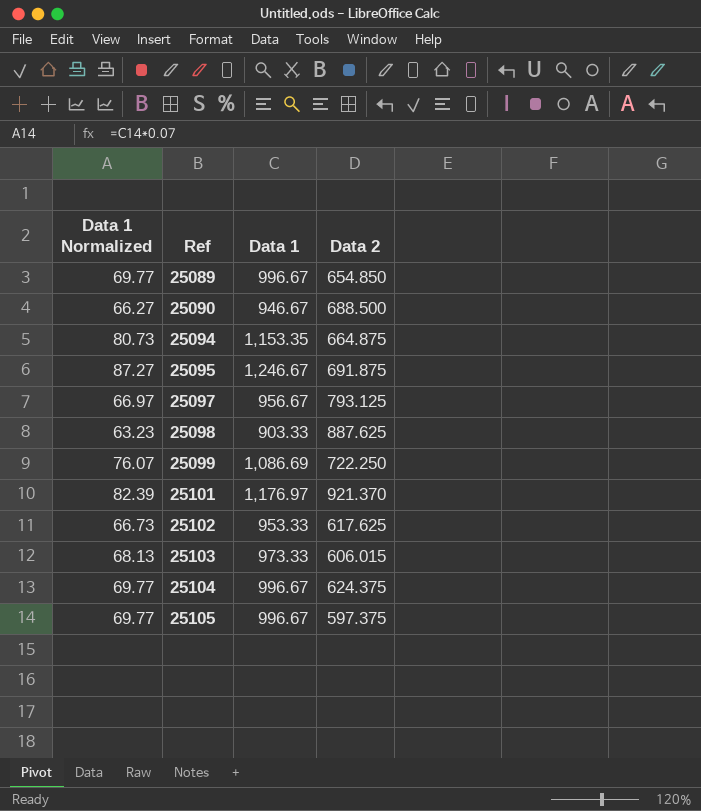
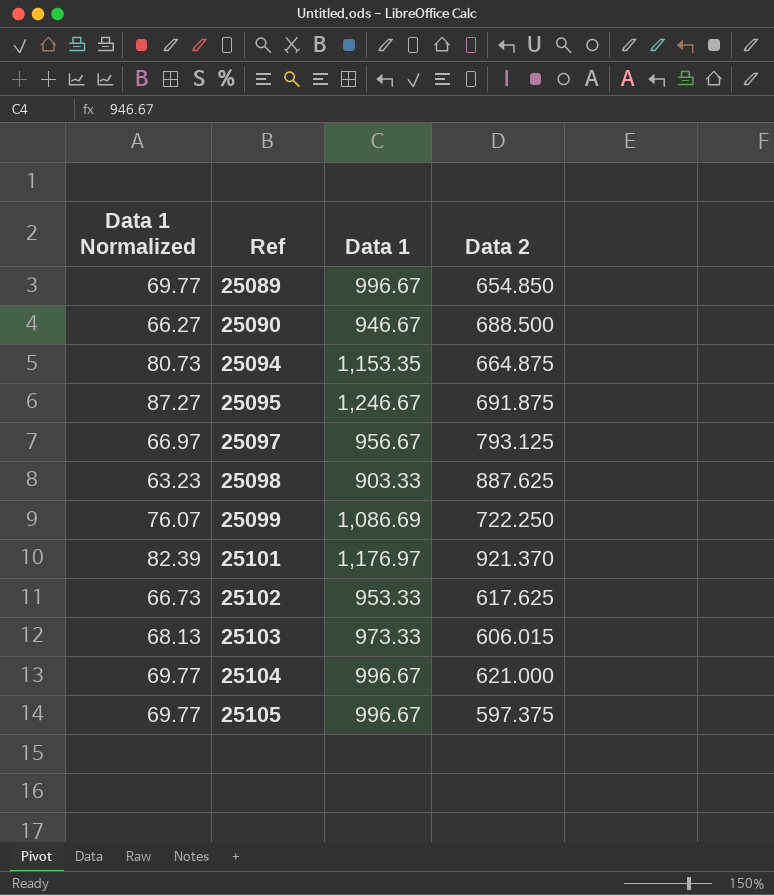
25104 | Data 2: 624.375 -> 621.000

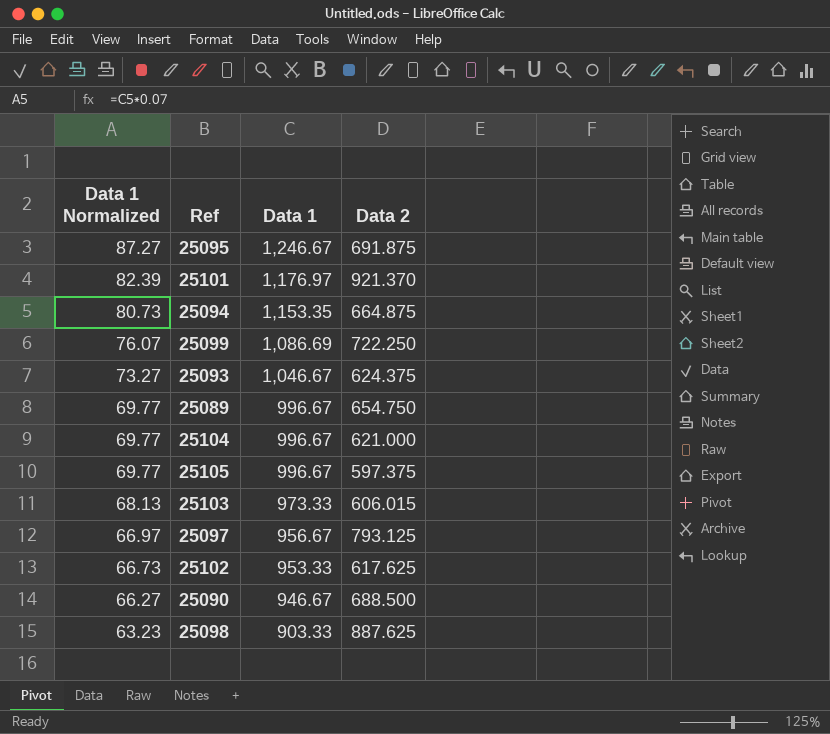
row order: Ref ascending -> Data 1 Normalized descending
row 25093: none -> 73.27 | 1,046.67 | 624.375
25089 | Data 2: 654.850 -> 654.750

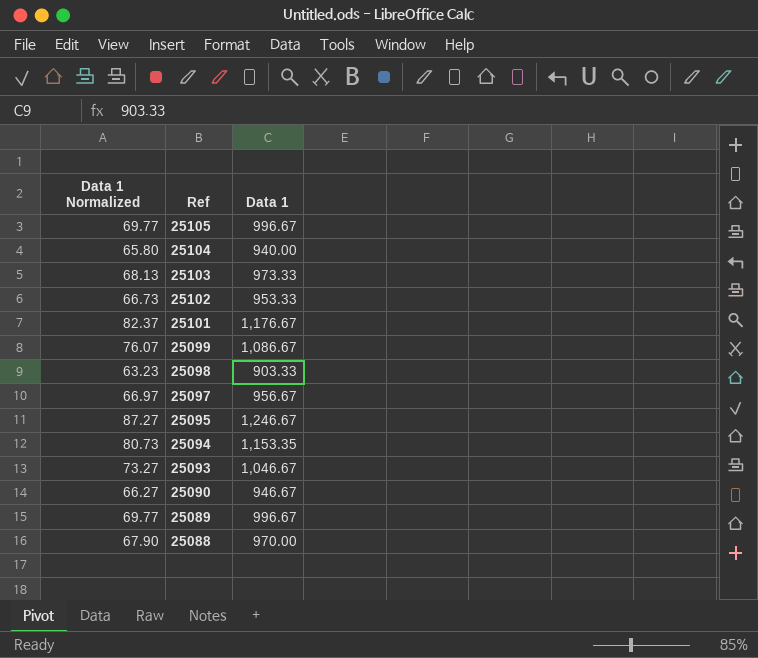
row order: Data 1 Normalized descending -> Ref descending
column Data 2 | position: 4 -> none
25104 | Data 1 Normalized: 69.77 -> 65.80
25104 | Data 1: 996.67 -> 940.00
25101 | Data 1 Normalized: 82.39 -> 82.37
25101 | Data 1: 1,176.97 -> 1,176.67
25099 | Data 1: 1,086.69 -> 1,086.67
row 25088: none -> 67.90 | 970.00

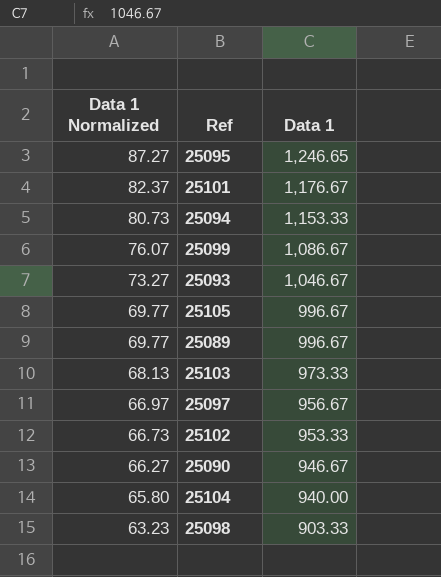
row order: Ref descending -> Data 1 Normalized descending
row 25088: 67.90 | 970.00 -> none
25095 | Data 1: 1,246.67 -> 1,246.65
25094 | Data 1: 1,153.35 -> 1,153.33

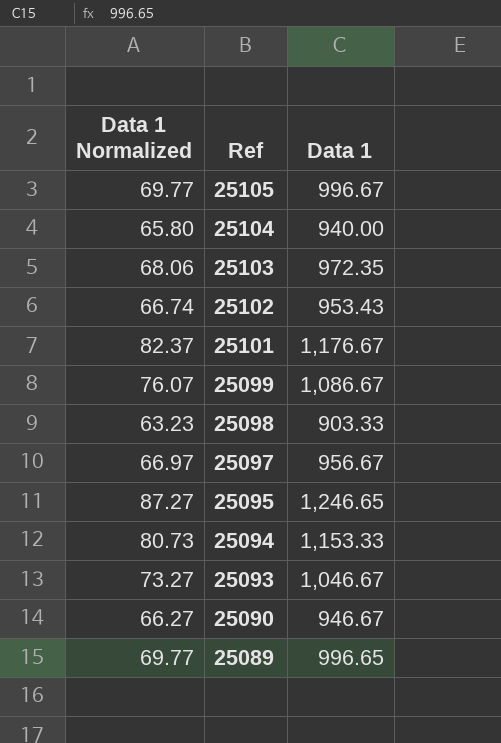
row order: Data 1 Normalized descending -> Ref descending
25103 | Data 1 Normalized: 68.13 -> 68.06
25103 | Data 1: 973.33 -> 972.35
25102 | Data 1 Normalized: 66.73 -> 66.74
25102 | Data 1: 953.33 -> 953.43
25089 | Data 1: 996.67 -> 996.65

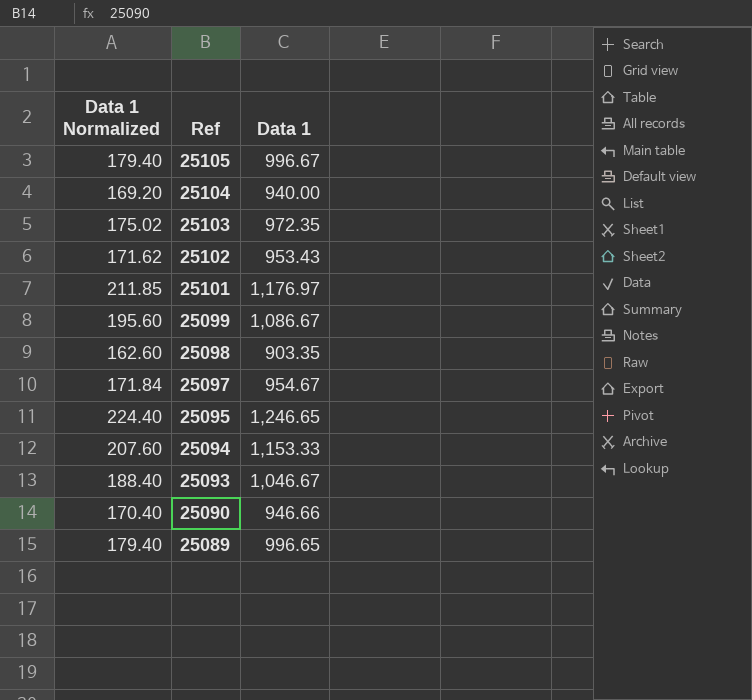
column Data 1 Normalized | formula: [Data 1] * 0.07 -> [Data 1] * 0.18
25101 | Data 1: 1,176.67 -> 1,176.97
25098 | Data 1: 903.33 -> 903.35
25097 | Data 1: 956.67 -> 954.67
25090 | Data 1: 946.67 -> 946.66

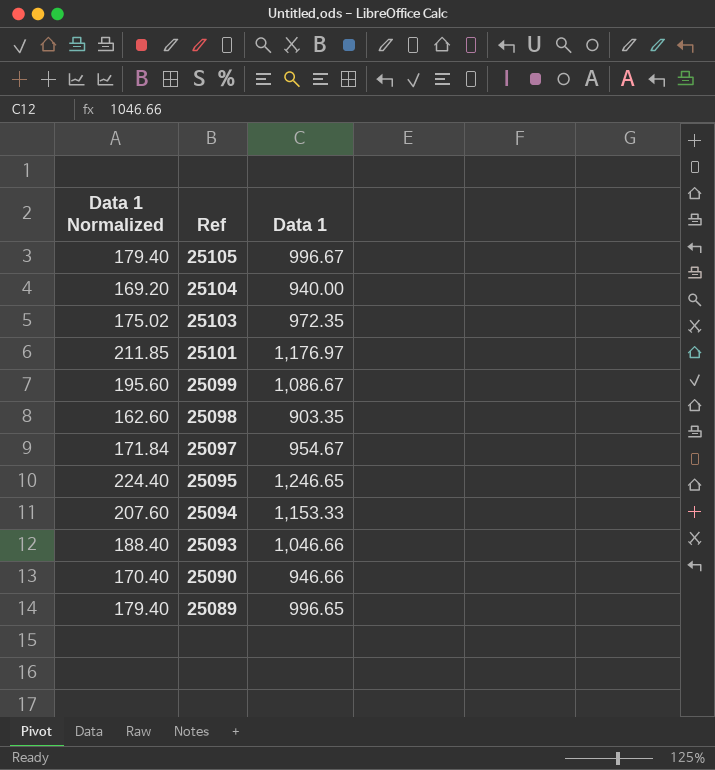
row 25102: 171.62 | 953.43 -> none
25093 | Data 1: 1,046.67 -> 1,046.66

